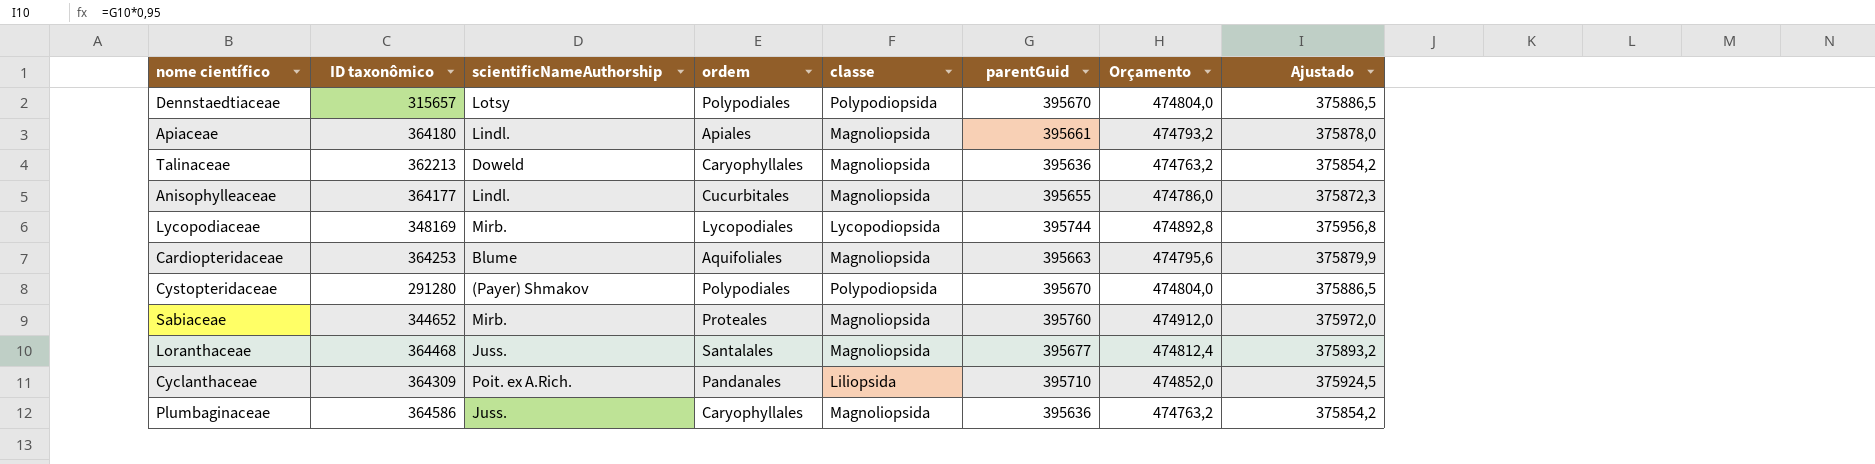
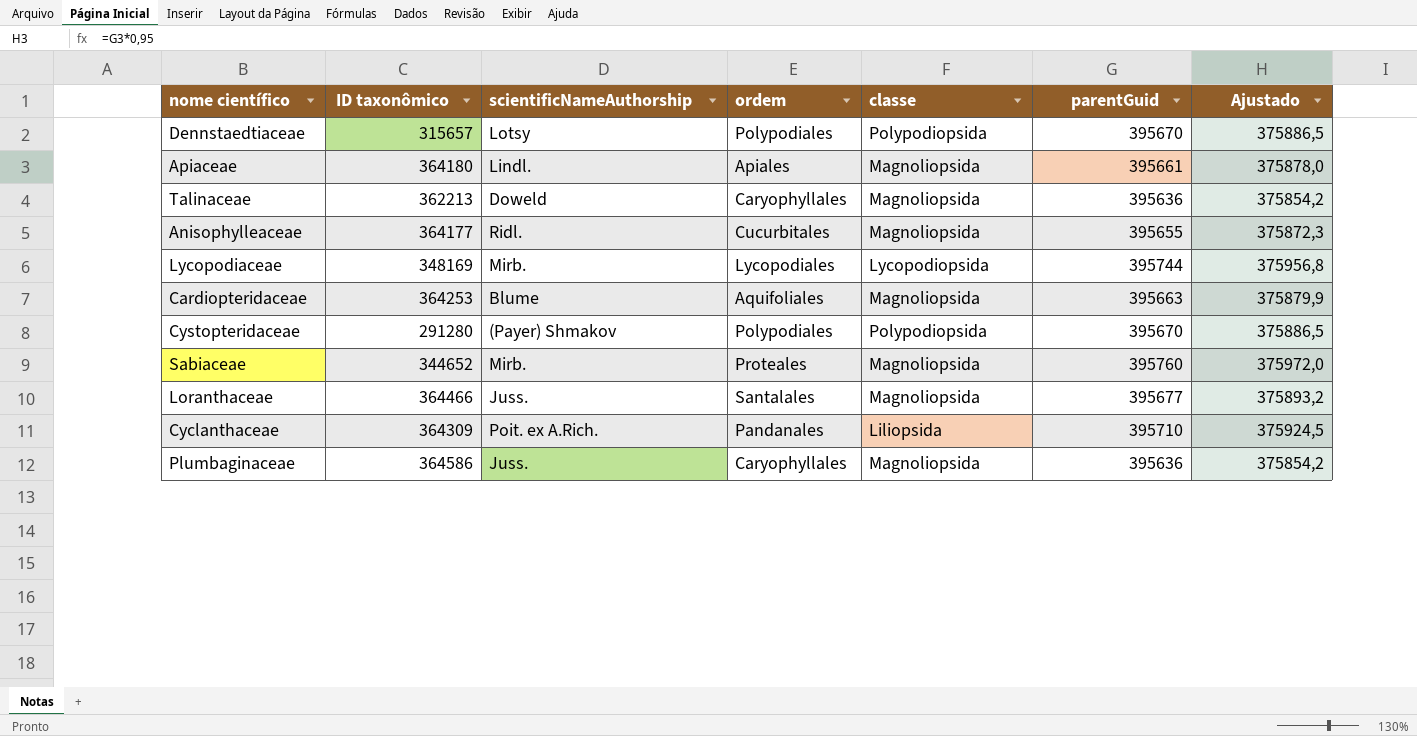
column Orçamento | formula: [parentGuid] * 1,2 -> none
Anisophylleaceae | scientificNameAuthorship: Lindl. -> Ridl.
Loranthaceae | ID taxonômico: 364468 -> 364466

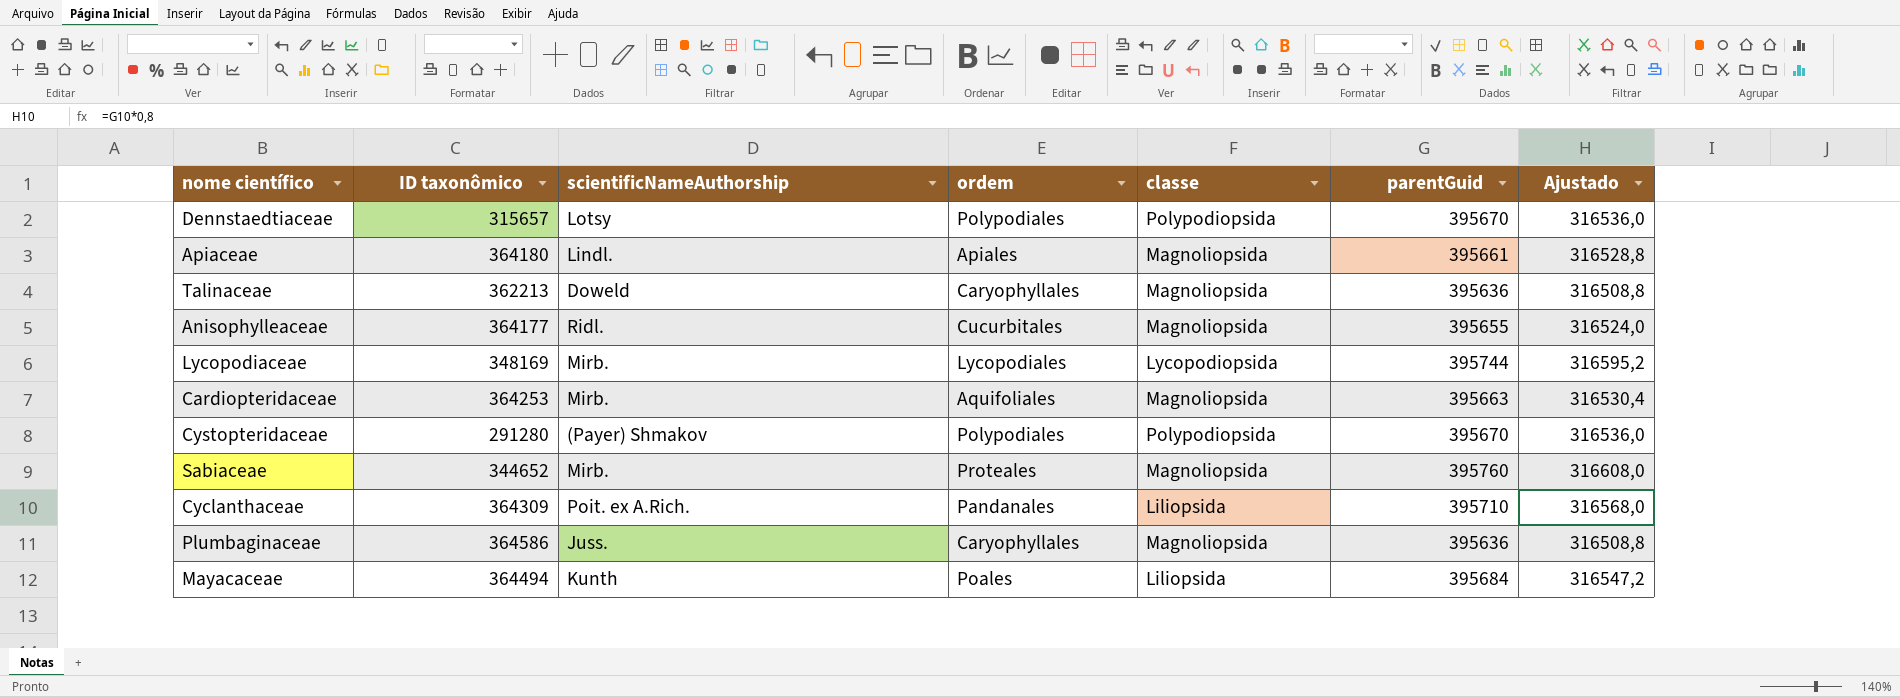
column Ajustado | formula: [parentGuid] * 0,95 -> [parentGuid] * 0,8
row Loranthaceae: 364466 | Juss. | Santalales | Magnoliopsida | 395677 | 375893,2 -> none
Cardiopteridaceae | scientificNameAuthorship: Blume -> Mirb.
row Mayacaceae: none -> 364494 | Kunth | Poales | Liliopsida | 395684 | 316547,2

